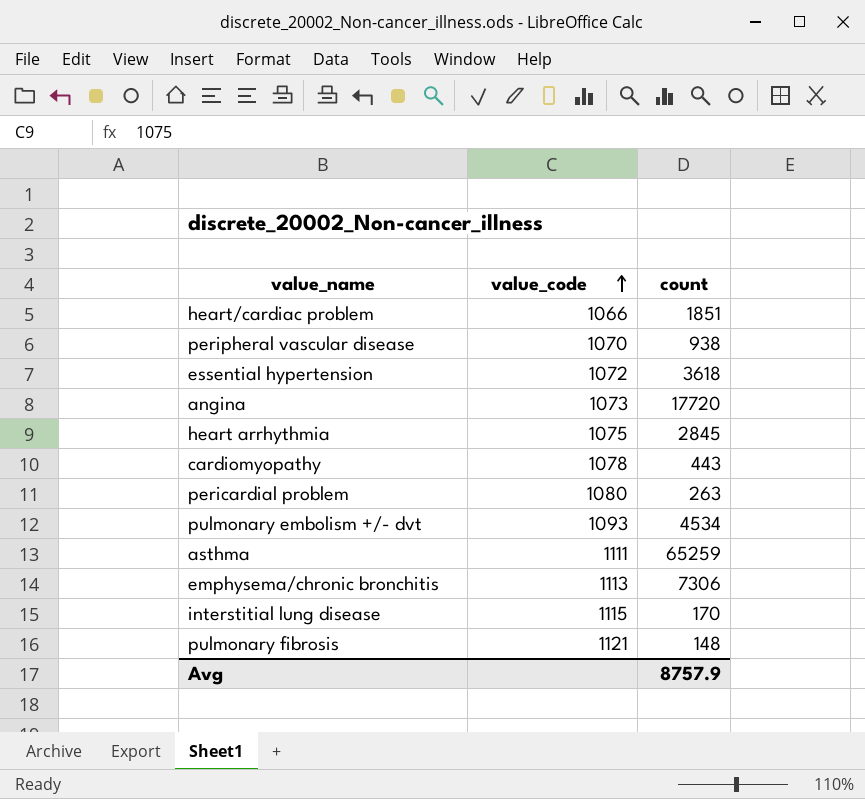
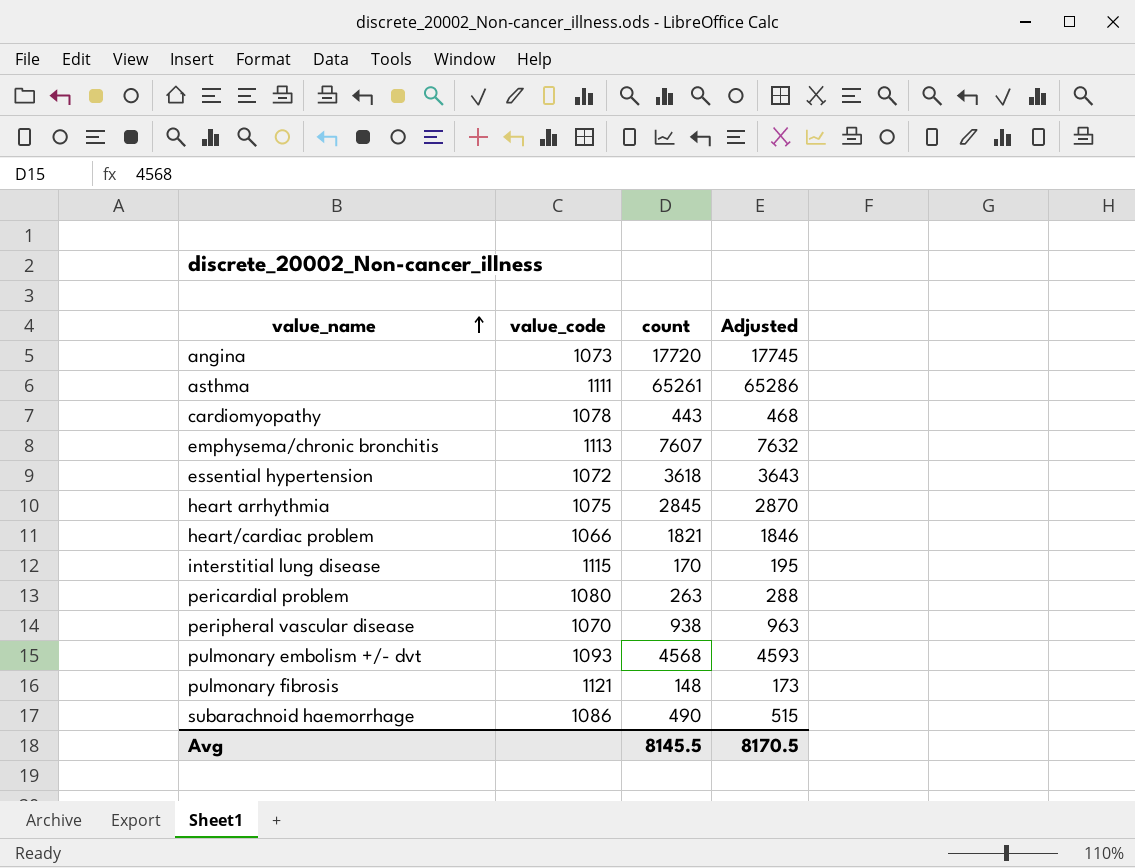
row order: value_code ascending -> value_name ascending
column Adjusted | formula: none -> [count] + 25
asthma | count: 65259 -> 65261
emphysema/chronic bronchitis | count: 7306 -> 7607
heart/cardiac problem | count: 1851 -> 1821
pulmonary embolism +/- dvt | count: 4534 -> 4568
row subarachnoid haemorrhage: none -> 1086 | 490 | 515
Avg | count: 8757.9 -> 8145.5

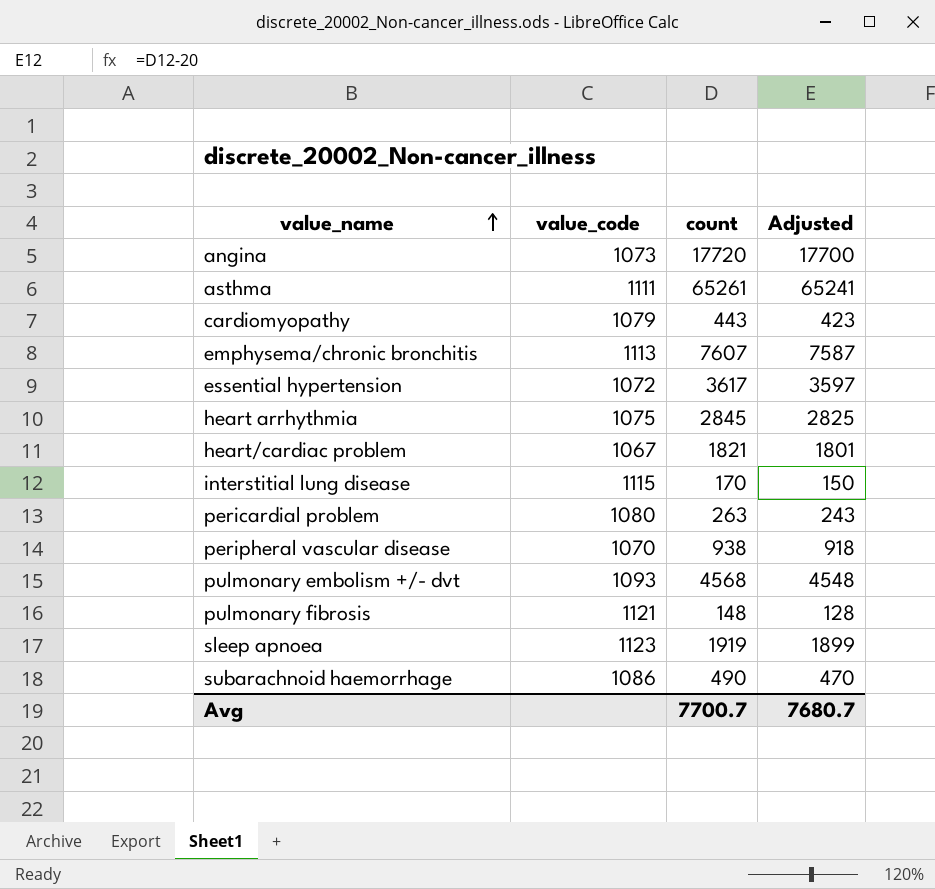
column Adjusted | formula: [count] + 25 -> [count] - 20
cardiomyopathy | value_code: 1078 -> 1079
essential hypertension | count: 3618 -> 3617
heart/cardiac problem | value_code: 1066 -> 1067
row sleep apnoea: none -> 1123 | 1919 | 1899
Avg | count: 8145.5 -> 7700.7
Avg | Adjusted: 8170.5 -> 7680.7

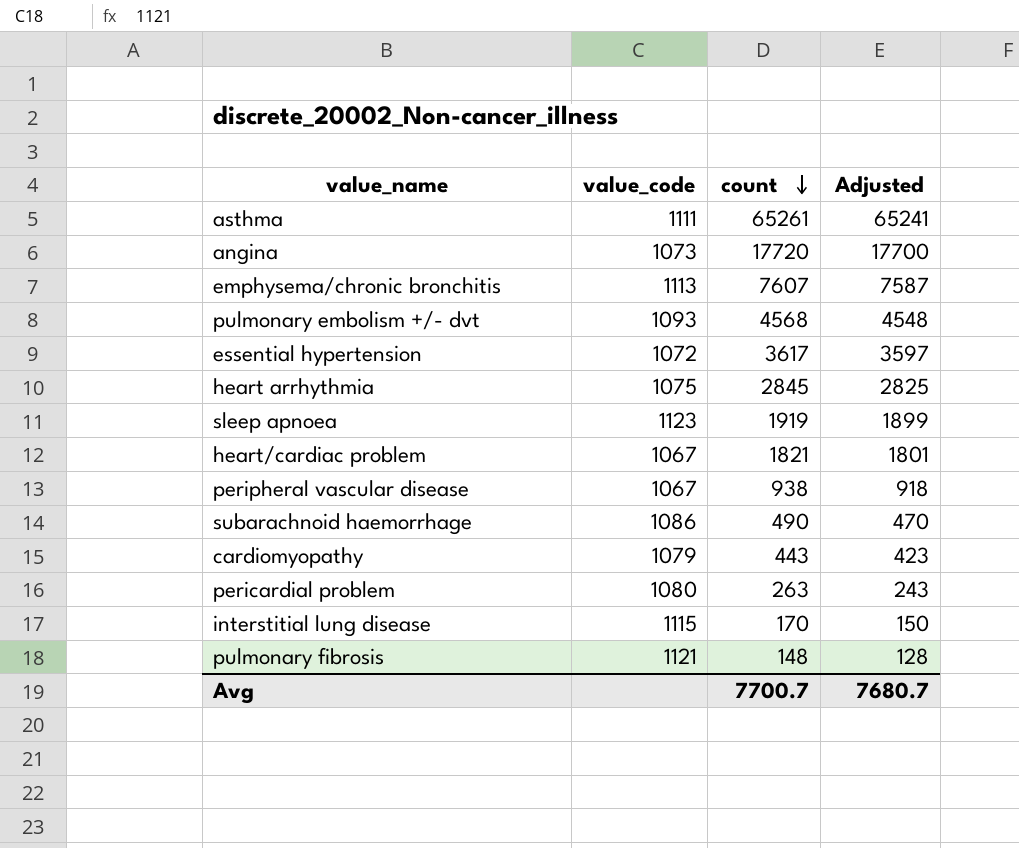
row order: value_name ascending -> count descending
peripheral vascular disease | value_code: 1070 -> 1067

